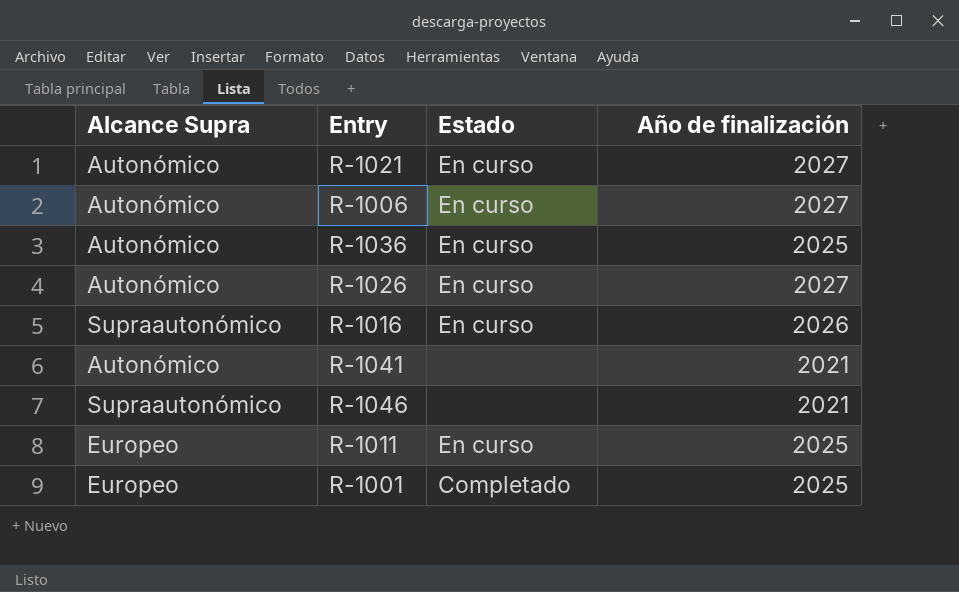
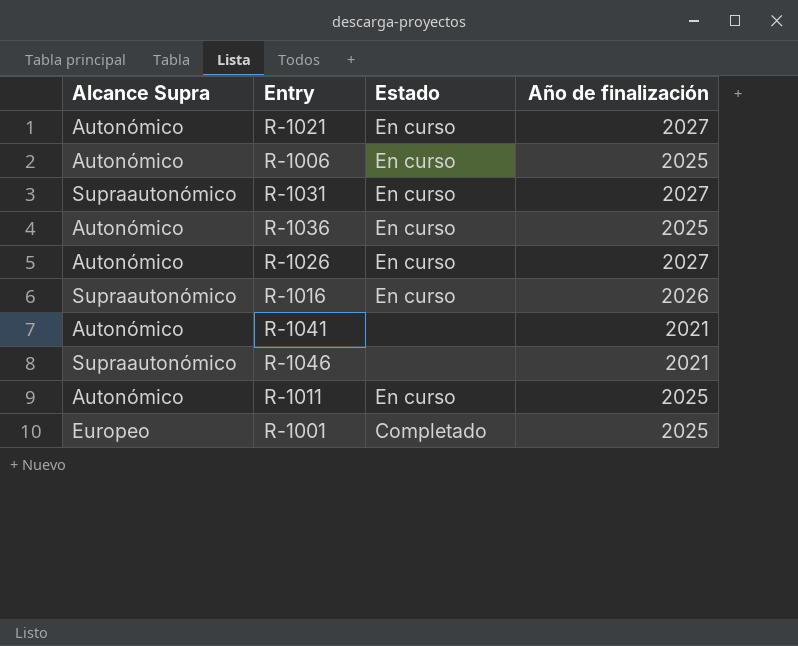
R-1006 | Año de finalización: 2027 -> 2025
row R-1031: none -> Supraautonómico | En curso | 2027
R-1011 | Alcance Supra: Europeo -> Autonómico

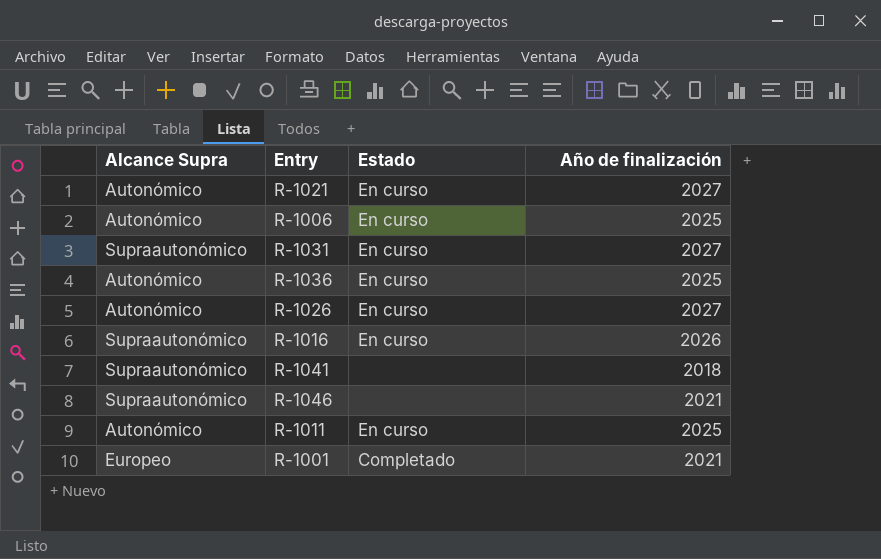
R-1041 | Alcance Supra: Autonómico -> Supraautonómico
R-1041 | Año de finalización: 2021 -> 2018
R-1001 | Año de finalización: 2025 -> 2021

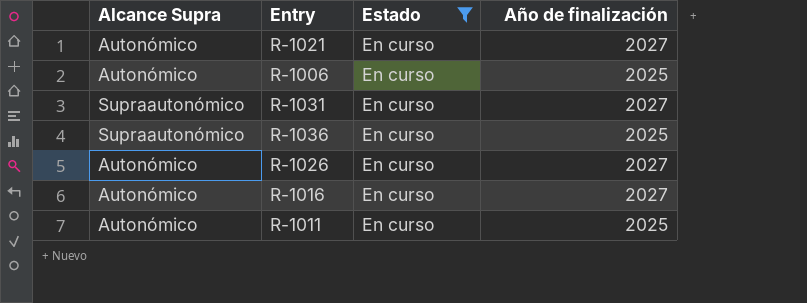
filter: none -> Estado = En curso
R-1036 | Alcance Supra: Autonómico -> Supraautonómico
R-1016 | Alcance Supra: Supraautonómico -> Autonómico
R-1016 | Año de finalización: 2026 -> 2027

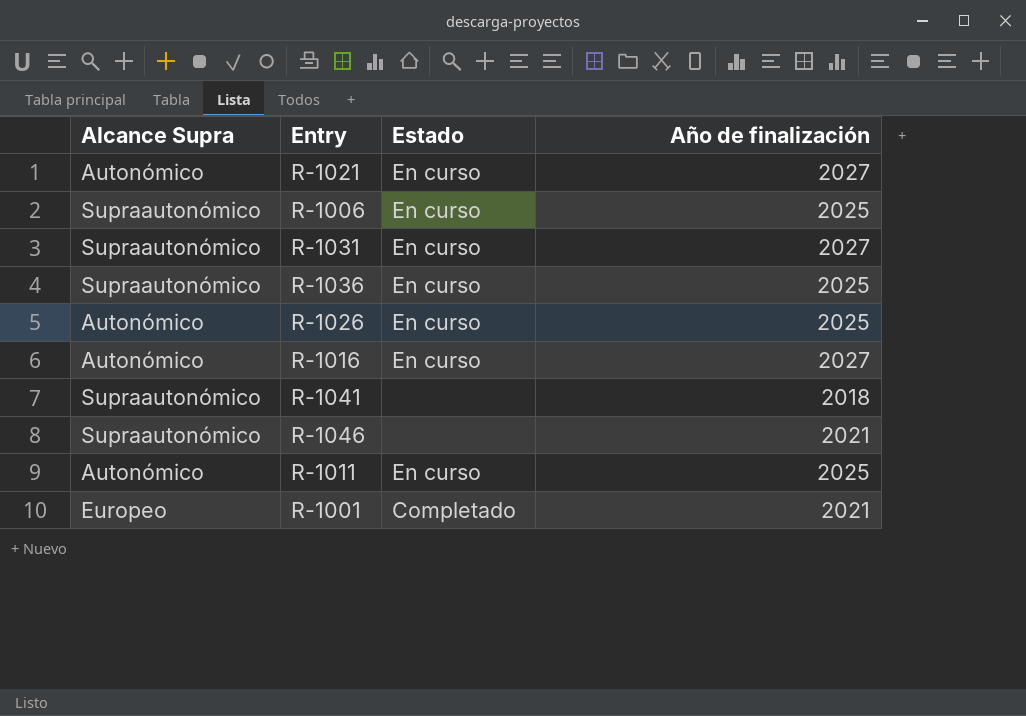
filter: Estado = En curso -> none
R-1006 | Alcance Supra: Autonómico -> Supraautonómico
R-1026 | Año de finalización: 2027 -> 2025

